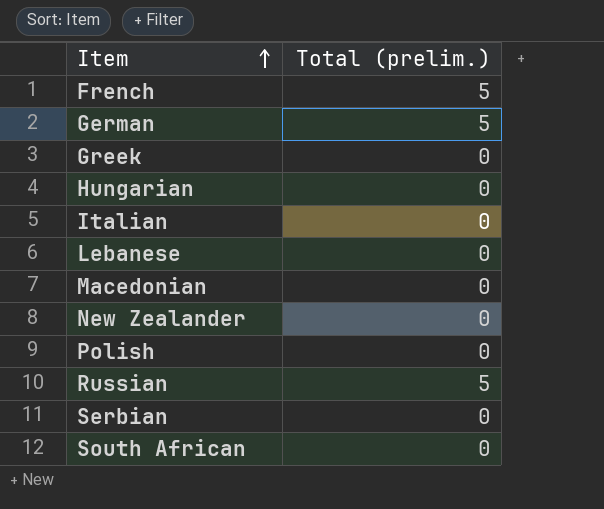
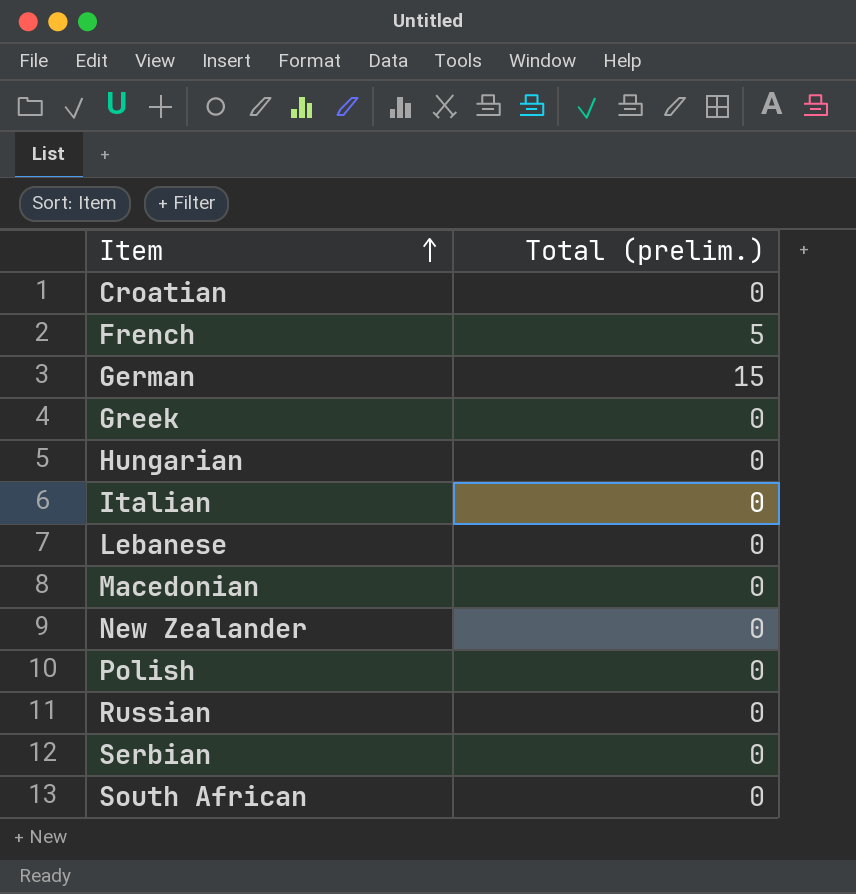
row Croatian: none -> 0
German | Total (prelim.): 5 -> 15
Russian | Total (prelim.): 5 -> 0

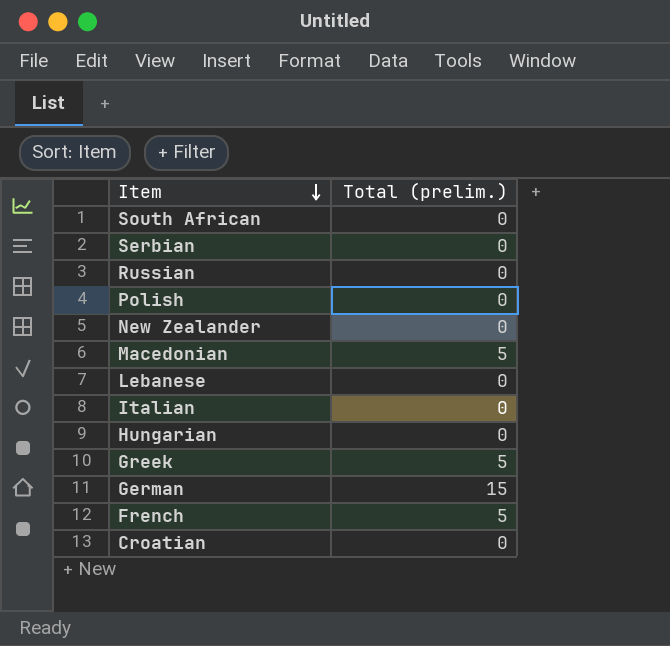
row order: Item ascending -> Item descending
Macedonian | Total (prelim.): 0 -> 5
Greek | Total (prelim.): 0 -> 5

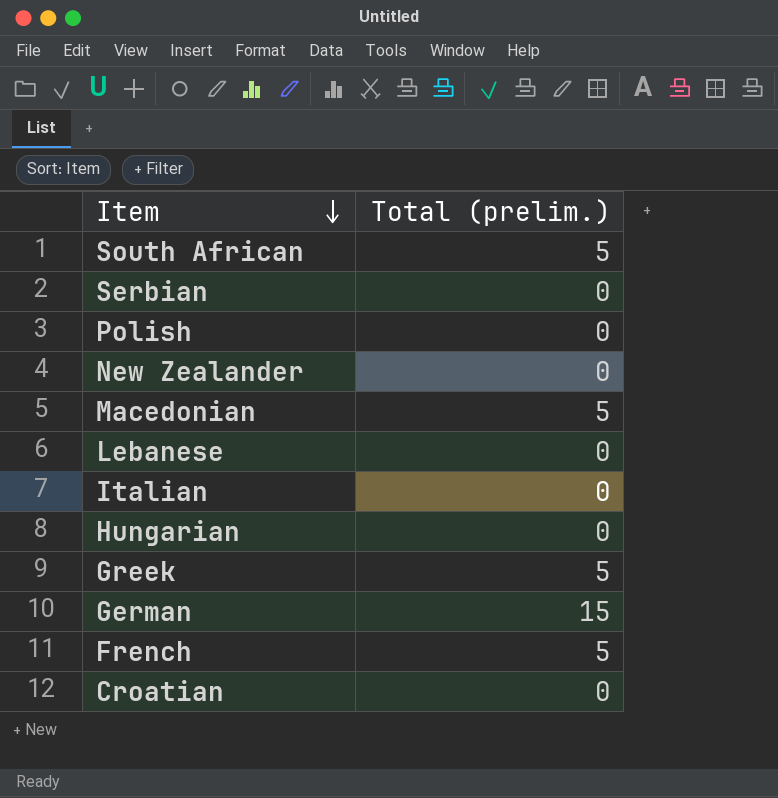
row Russian: 0 -> none
South African | Total (prelim.): 0 -> 5

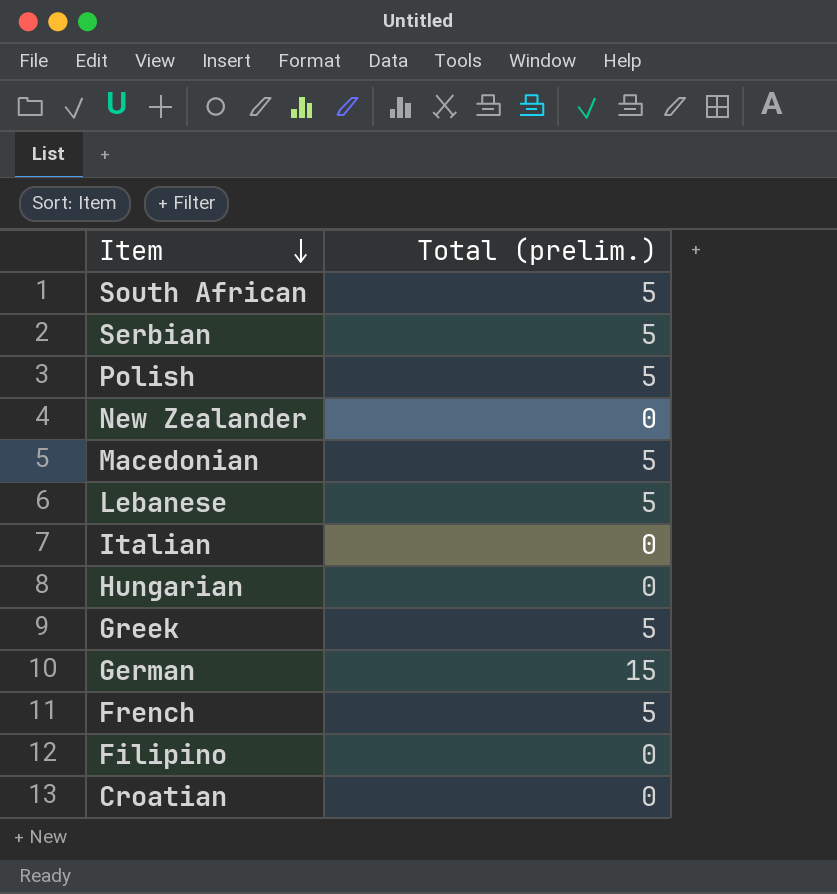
Serbian | Total (prelim.): 0 -> 5
Polish | Total (prelim.): 0 -> 5
Lebanese | Total (prelim.): 0 -> 5
row Filipino: none -> 0

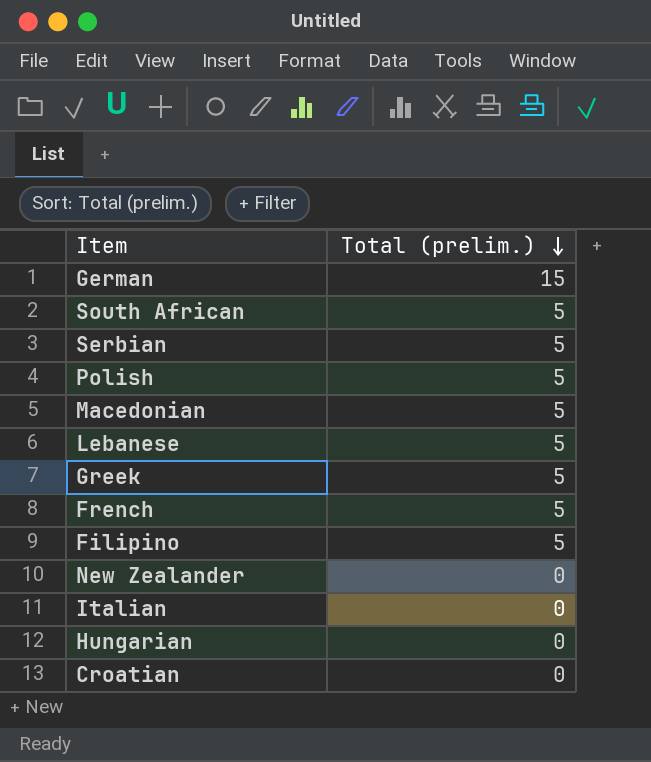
row order: Item descending -> Total (prelim.) descending
Filipino | Total (prelim.): 0 -> 5

